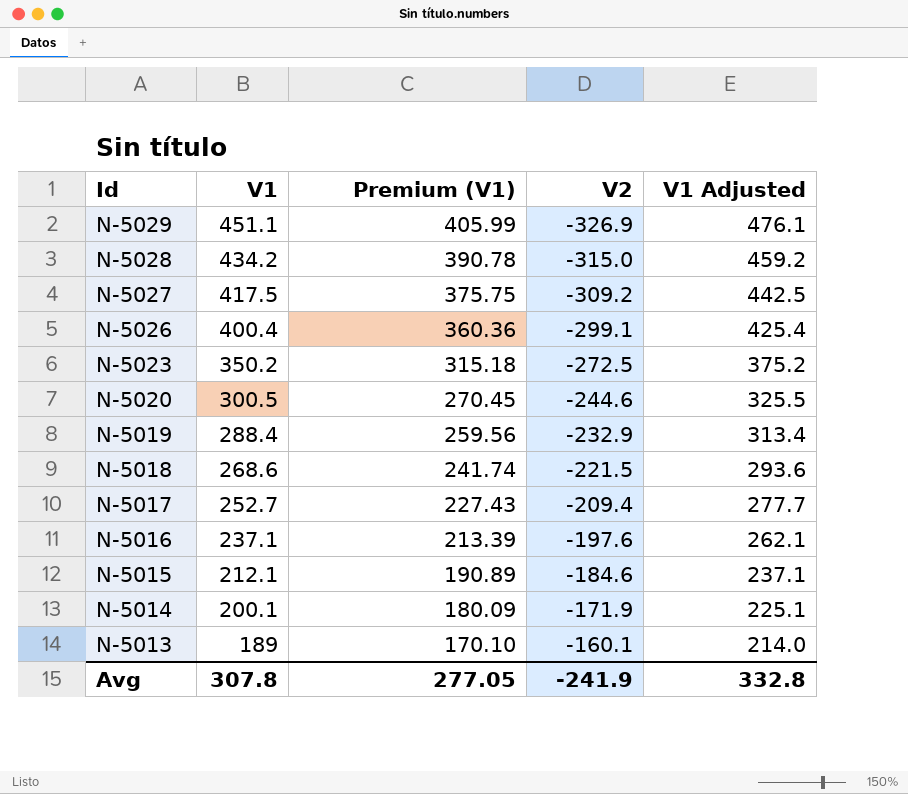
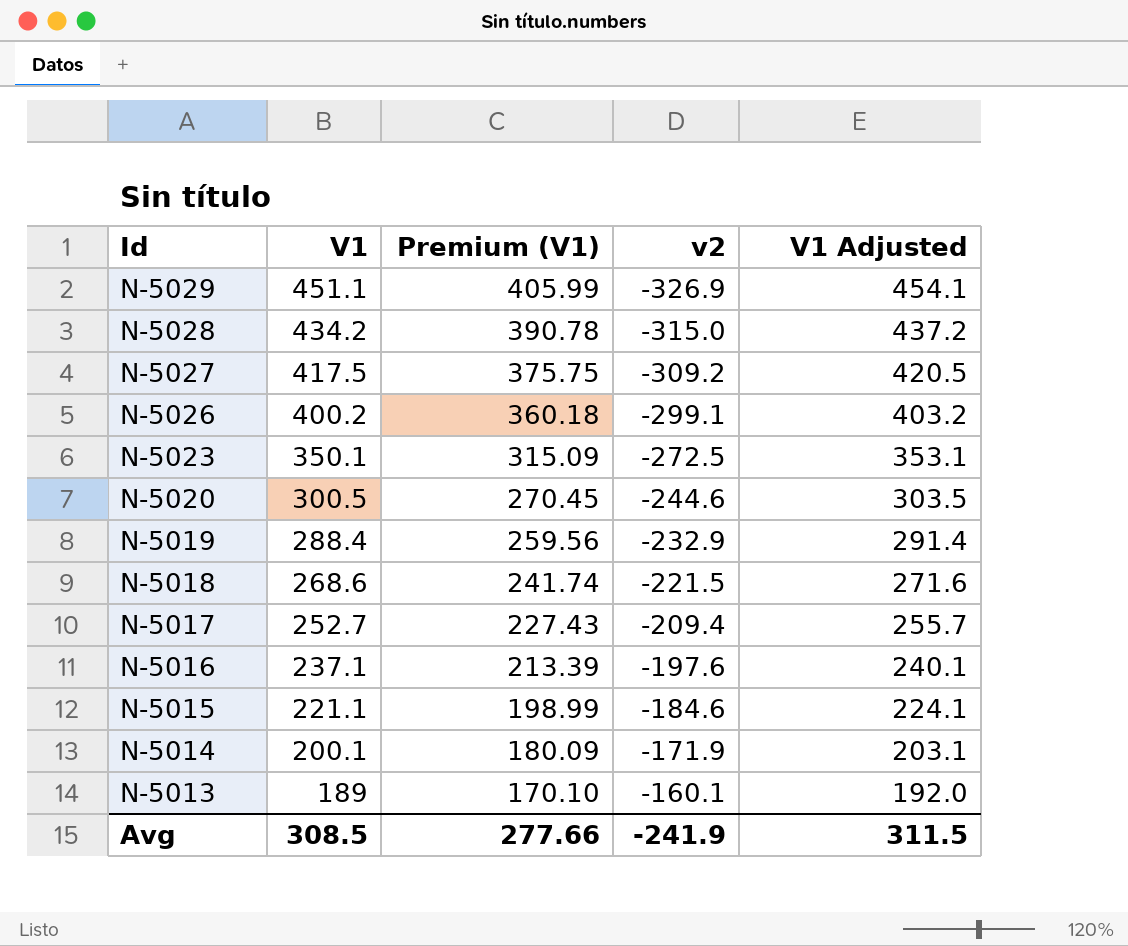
column name: V2 -> v2
column V1 Adjusted | formula: [V1] + 25 -> [V1] + 3
N-5026 | V1: 400.4 -> 400.2
N-5026 | Premium (V1): 360.36 -> 360.18
N-5023 | V1: 350.2 -> 350.1
N-5023 | Premium (V1): 315.18 -> 315.09
N-5015 | V1: 212.1 -> 221.1
N-5015 | Premium (V1): 190.89 -> 198.99
Avg | V1: 307.8 -> 308.5
Avg | Premium (V1): 277.05 -> 277.66
Avg | V1 Adjusted: 332.8 -> 311.5

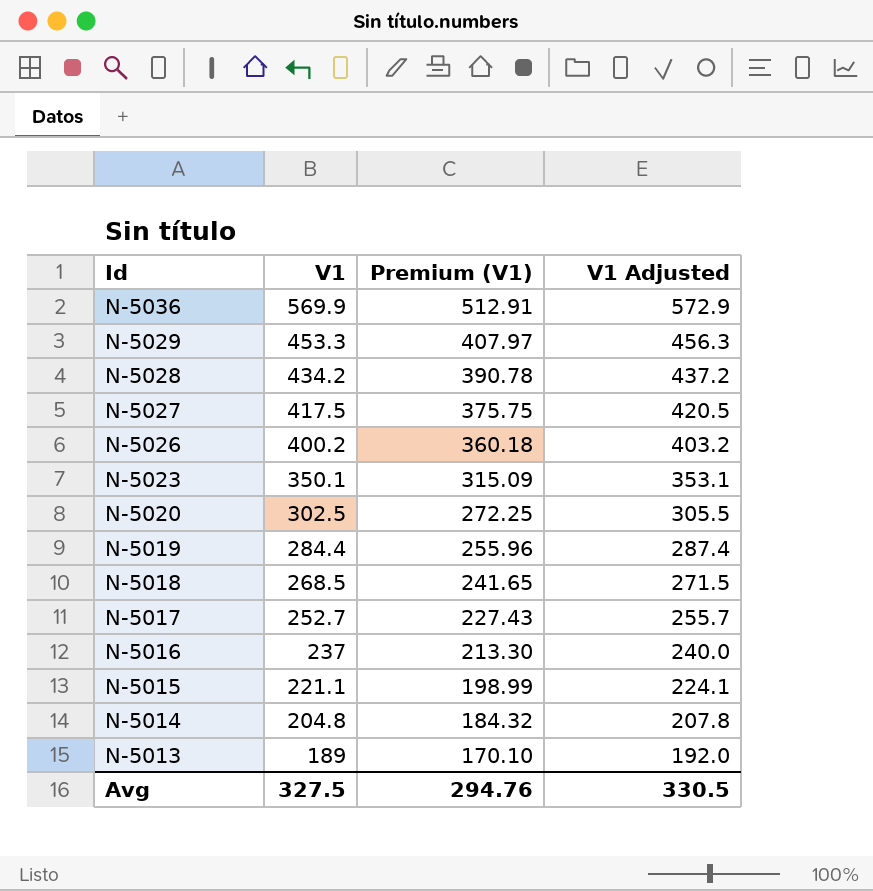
column v2 | position: 4 -> none
row N-5036: none -> 569.9 | 512.91 | 572.9
N-5029 | V1: 451.1 -> 453.3
N-5029 | Premium (V1): 405.99 -> 407.97
N-5029 | V1 Adjusted: 454.1 -> 456.3
N-5020 | V1: 300.5 -> 302.5
N-5020 | Premium (V1): 270.45 -> 272.25
N-5020 | V1 Adjusted: 303.5 -> 305.5
N-5019 | V1: 288.4 -> 284.4
N-5019 | Premium (V1): 259.56 -> 255.96
N-5019 | V1 Adjusted: 291.4 -> 287.4
N-5018 | V1: 268.6 -> 268.5
N-5018 | Premium (V1): 241.74 -> 241.65
N-5018 | V1 Adjusted: 271.6 -> 271.5
N-5016 | V1: 237.1 -> 237
N-5016 | Premium (V1): 213.39 -> 213.30
N-5016 | V1 Adjusted: 240.1 -> 240.0
N-5014 | V1: 200.1 -> 204.8
N-5014 | Premium (V1): 180.09 -> 184.32
N-5014 | V1 Adjusted: 203.1 -> 207.8
Avg | V1: 308.5 -> 327.5
Avg | Premium (V1): 277.66 -> 294.76
Avg | V1 Adjusted: 311.5 -> 330.5

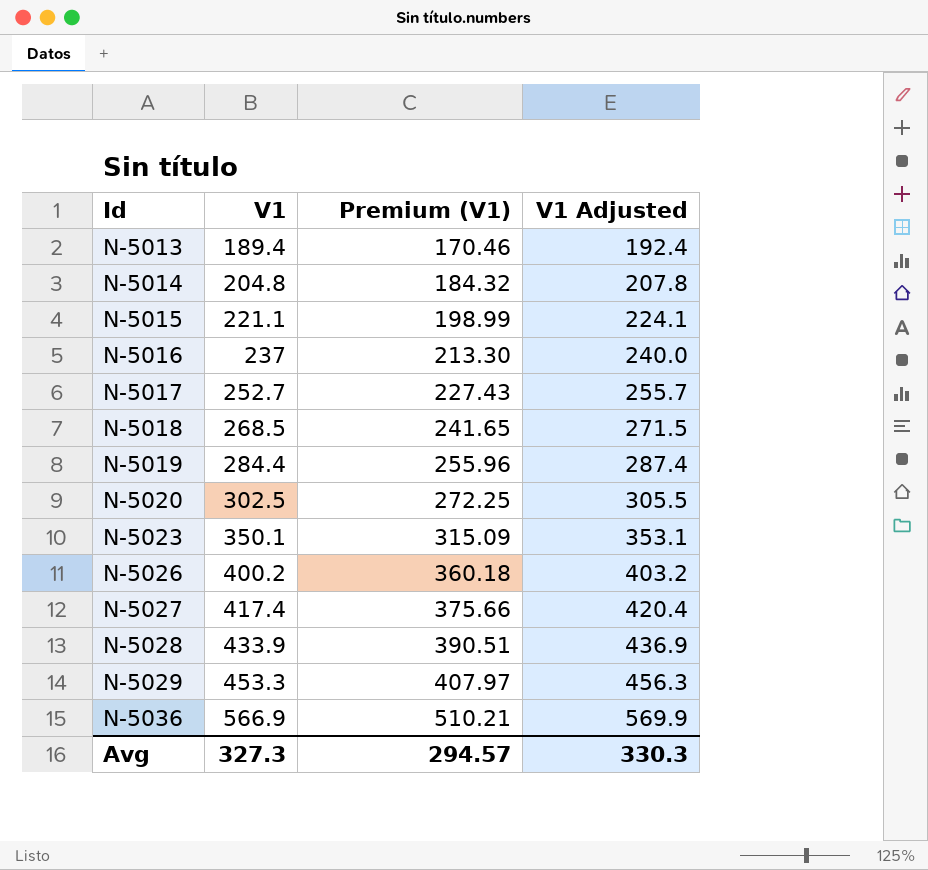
row order: Id descending -> Id ascending
N-5013 | V1: 189 -> 189.4
N-5013 | Premium (V1): 170.10 -> 170.46
N-5013 | V1 Adjusted: 192.0 -> 192.4
N-5027 | V1: 417.5 -> 417.4
N-5027 | Premium (V1): 375.75 -> 375.66
N-5027 | V1 Adjusted: 420.5 -> 420.4
N-5028 | V1: 434.2 -> 433.9
N-5028 | Premium (V1): 390.78 -> 390.51
N-5028 | V1 Adjusted: 437.2 -> 436.9
N-5036 | V1: 569.9 -> 566.9
N-5036 | Premium (V1): 512.91 -> 510.21
N-5036 | V1 Adjusted: 572.9 -> 569.9
Avg | V1: 327.5 -> 327.3
Avg | Premium (V1): 294.76 -> 294.57
Avg | V1 Adjusted: 330.5 -> 330.3

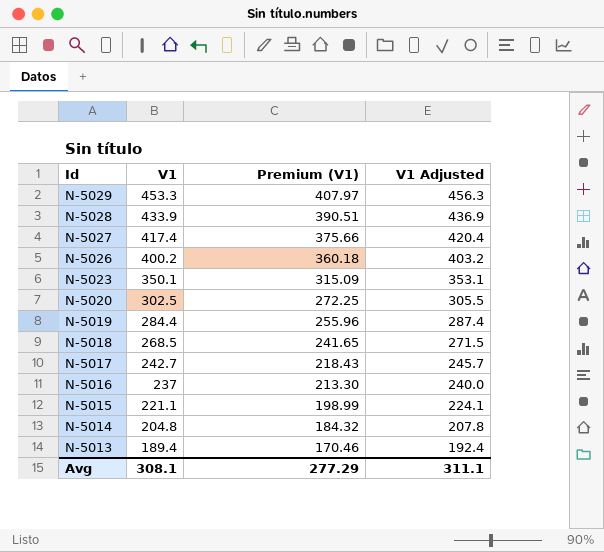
row order: Id ascending -> Id descending
row N-5036: 566.9 | 510.21 | 569.9 -> none
N-5017 | V1: 252.7 -> 242.7
N-5017 | Premium (V1): 227.43 -> 218.43
N-5017 | V1 Adjusted: 255.7 -> 245.7
Avg | V1: 327.3 -> 308.1
Avg | Premium (V1): 294.57 -> 277.29
Avg | V1 Adjusted: 330.3 -> 311.1

